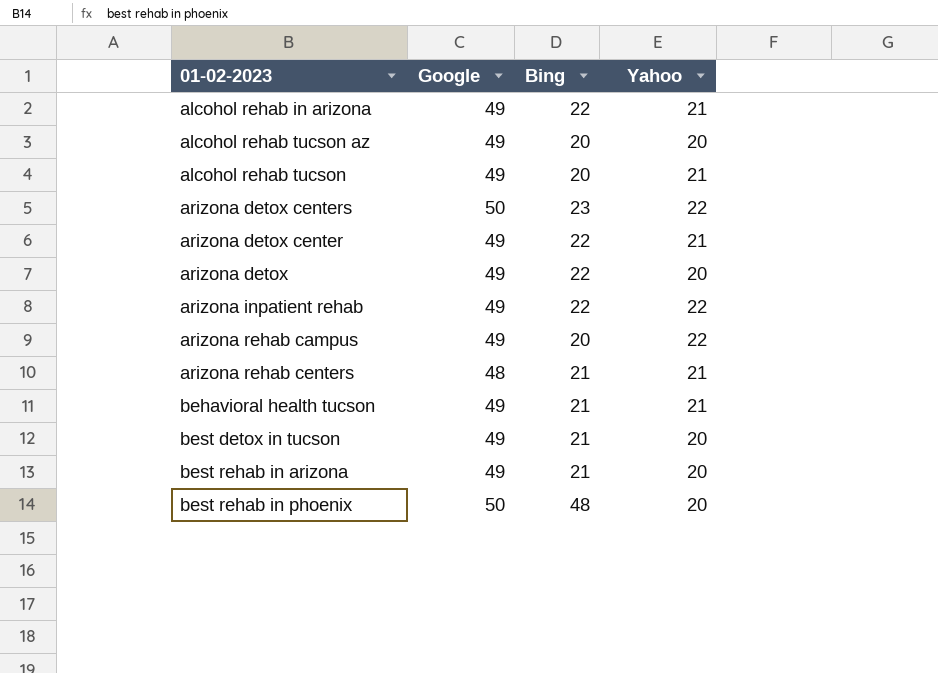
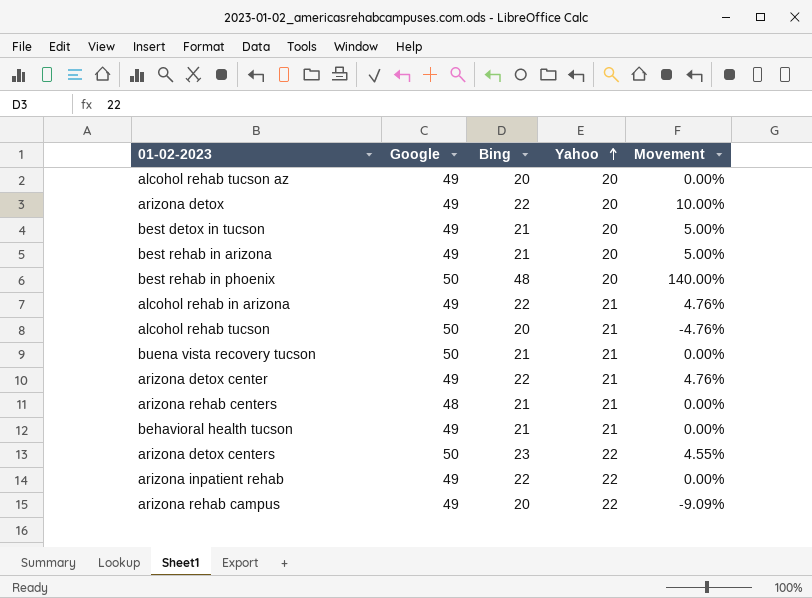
row order: none -> Yahoo ascending
column Movement | formula: none -> ([Bing] - [Yahoo]) / [Yahoo]
alcohol rehab tucson | Google: 49 -> 50
row buena vista recovery tucson: none -> 50 | 21 | 21 | 0.00%

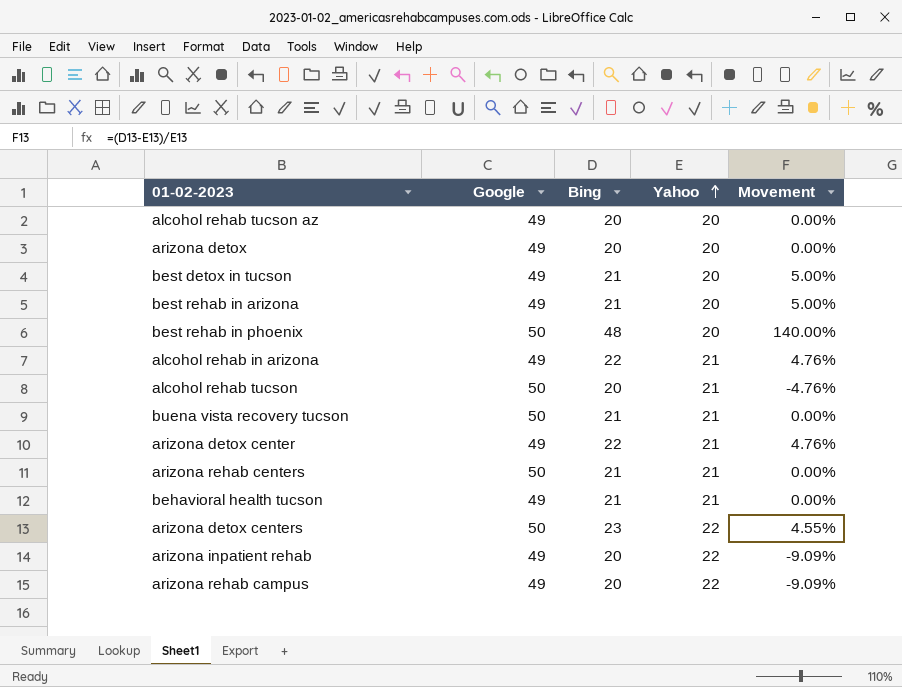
arizona detox | Bing: 22 -> 20
arizona detox | Movement: 10.00% -> 0.00%
arizona rehab centers | Google: 48 -> 50
arizona inpatient rehab | Bing: 22 -> 20
arizona inpatient rehab | Movement: 0.00% -> -9.09%

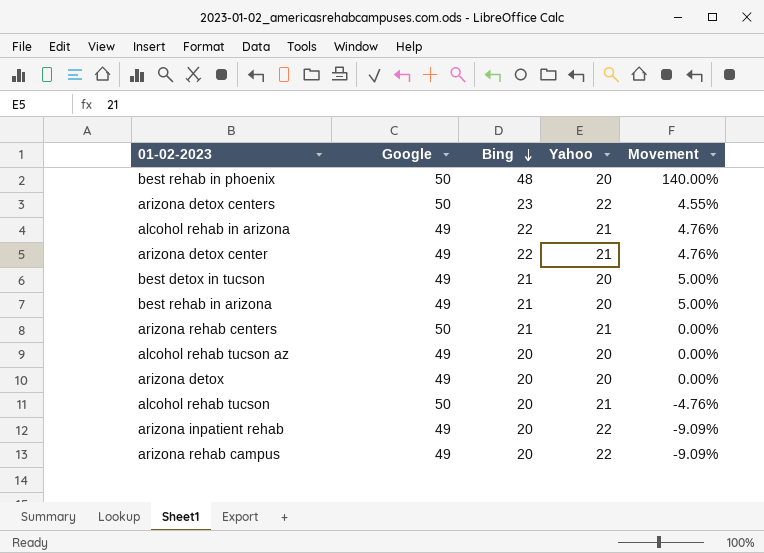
row order: Yahoo ascending -> Bing descending
row buena vista recovery tucson: 50 | 21 | 21 | 0.00% -> none
row behavioral health tucson: 49 | 21 | 21 | 0.00% -> none

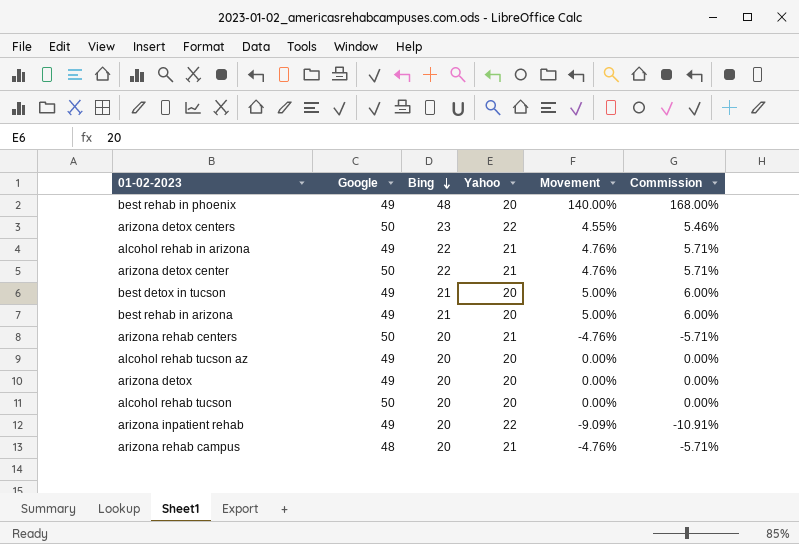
column Commission | formula: none -> [Movement] * 1.2
best rehab in phoenix | Google: 50 -> 49
arizona detox center | Google: 49 -> 50
arizona rehab centers | Bing: 21 -> 20
arizona rehab centers | Movement: 0.00% -> -4.76%
alcohol rehab tucson | Yahoo: 21 -> 20
alcohol rehab tucson | Movement: -4.76% -> 0.00%
arizona rehab campus | Google: 49 -> 48
arizona rehab campus | Yahoo: 22 -> 21
arizona rehab campus | Movement: -9.09% -> -4.76%

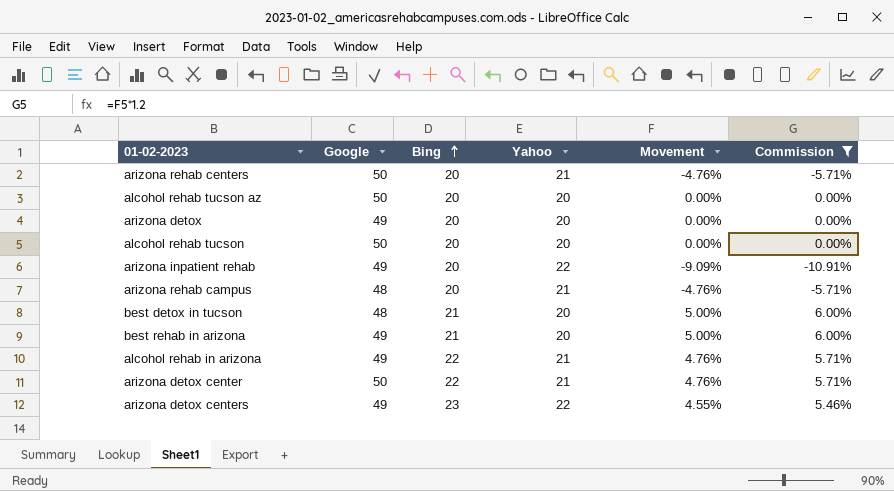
filter: none -> Commission != 168.00%
row order: Bing descending -> Bing ascending
alcohol rehab tucson az | Google: 49 -> 50
best detox in tucson | Google: 49 -> 48
arizona detox centers | Google: 50 -> 49

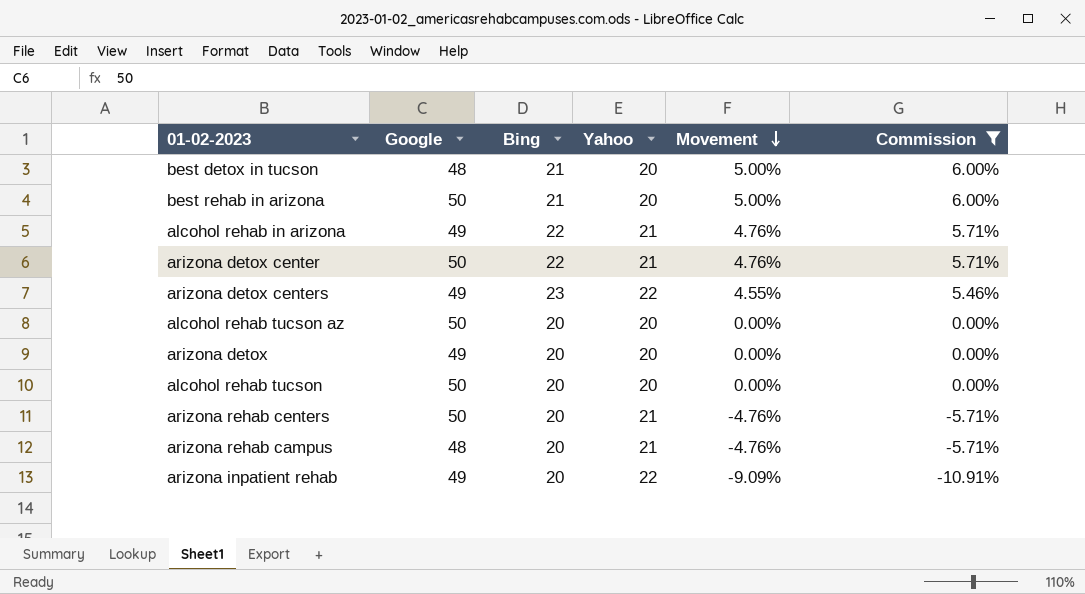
row order: Bing ascending -> Movement descending
best rehab in arizona | Google: 49 -> 50

